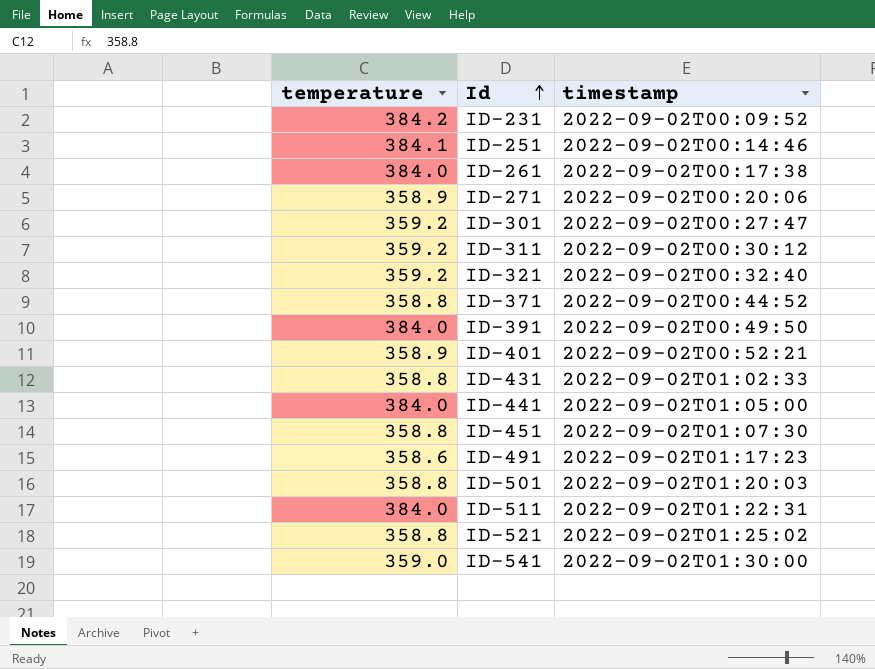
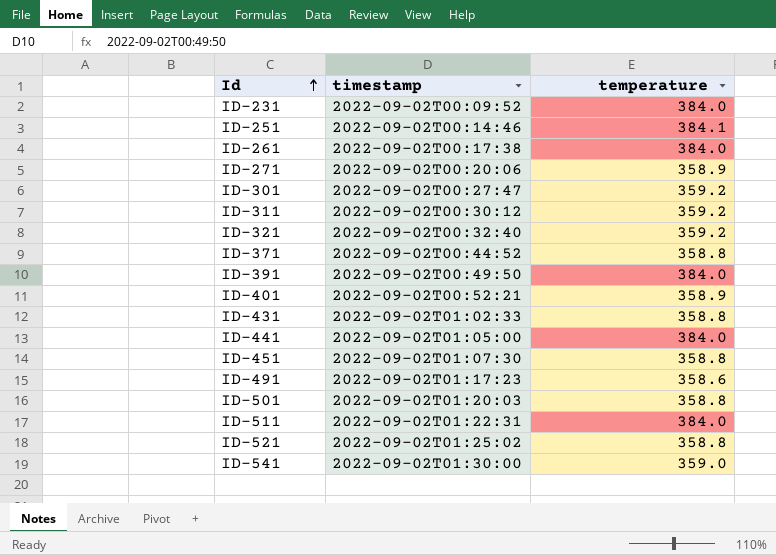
column temperature | position: 1 -> 3
ID-231 | temperature: 384.2 -> 384.0

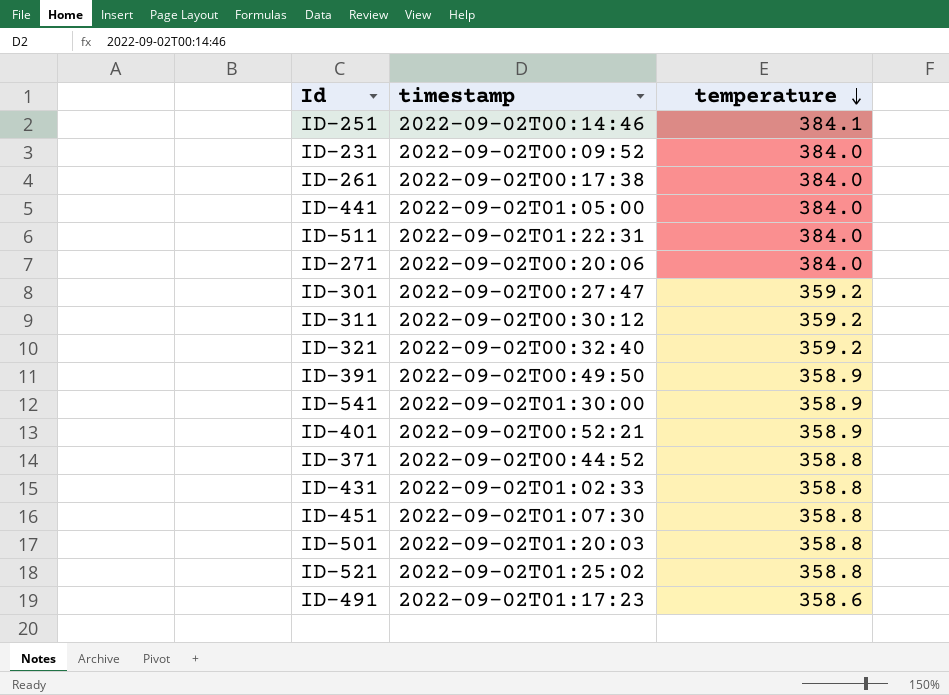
row order: Id ascending -> temperature descending
ID-271 | temperature: 358.9 -> 384.0
ID-391 | temperature: 384.0 -> 358.9
ID-541 | temperature: 359.0 -> 358.9

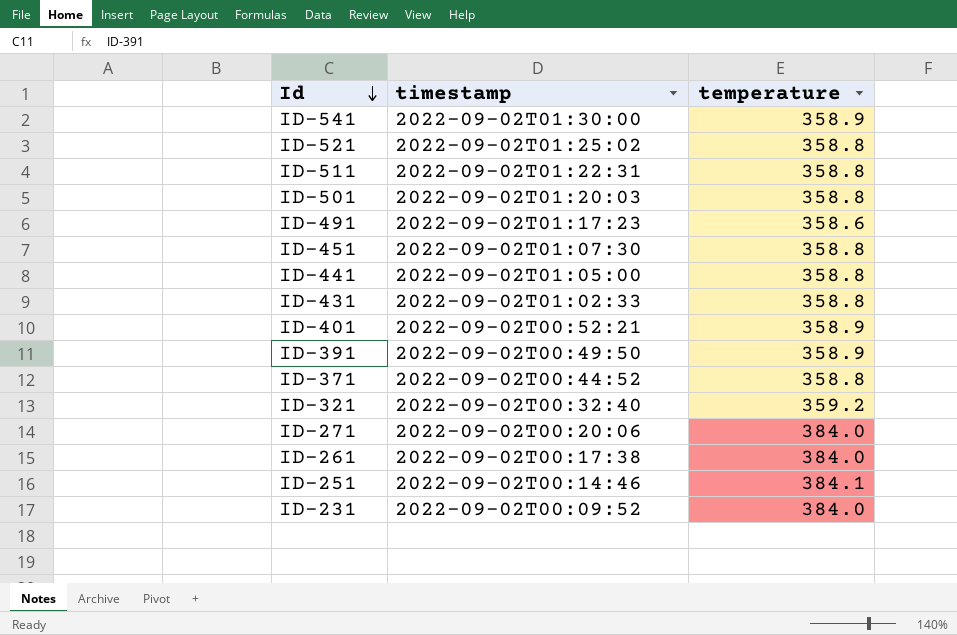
row order: temperature descending -> Id descending
row ID-301: 2022-09-02T00:27:47 | 359.2 -> none
row ID-311: 2022-09-02T00:30:12 | 359.2 -> none
ID-511 | temperature: 384.0 -> 358.8
ID-441 | temperature: 384.0 -> 358.8

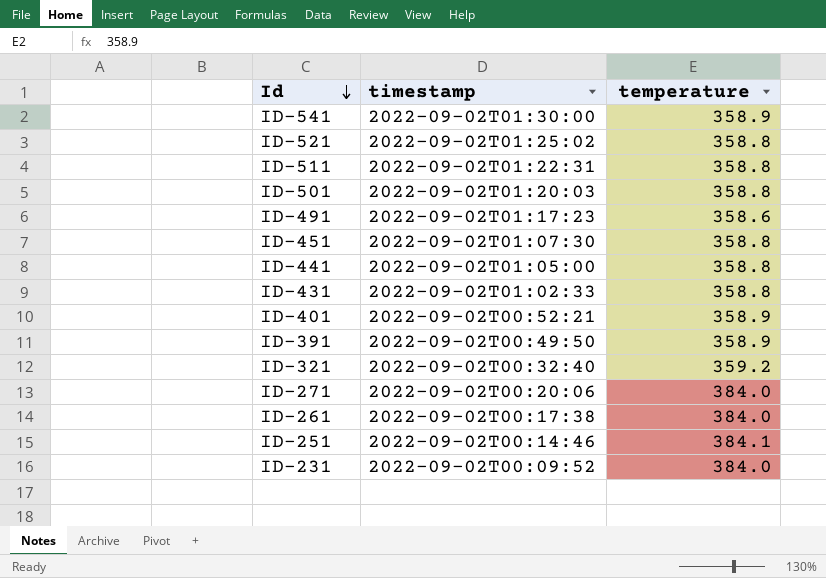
row ID-371: 2022-09-02T00:44:52 | 358.8 -> none

